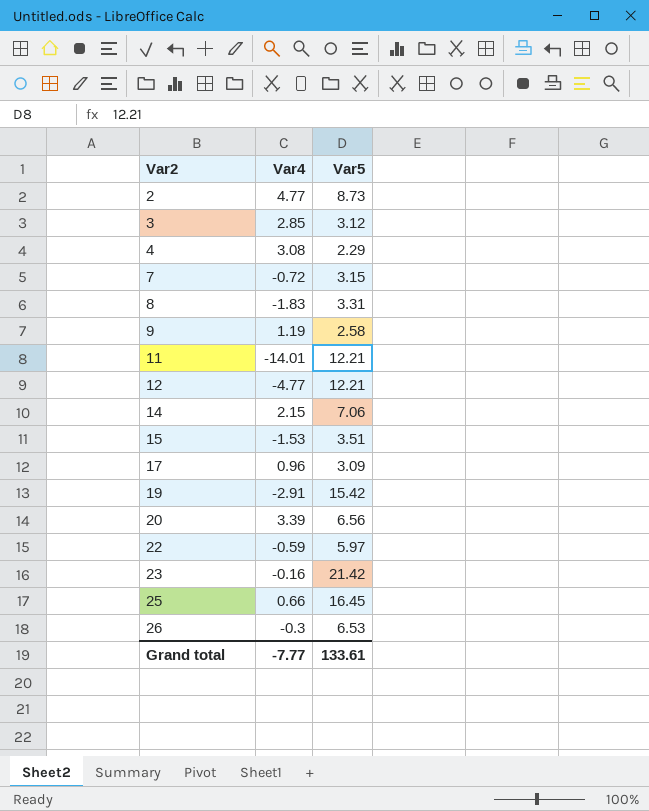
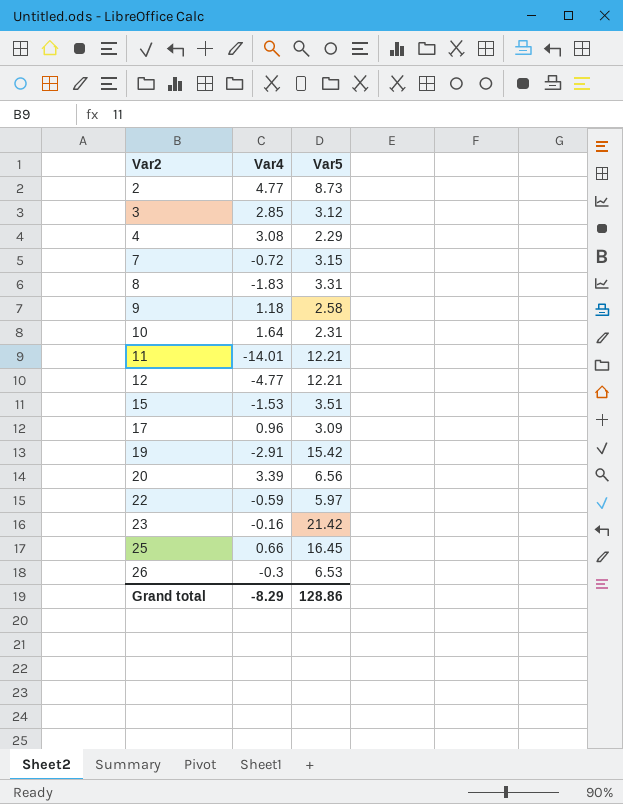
row 14: 2.15 | 7.06 -> none
9 | Var4: 1.19 -> 1.18
row 10: none -> 1.64 | 2.31
Grand total | Var4: -7.77 -> -8.29
Grand total | Var5: 133.61 -> 128.86

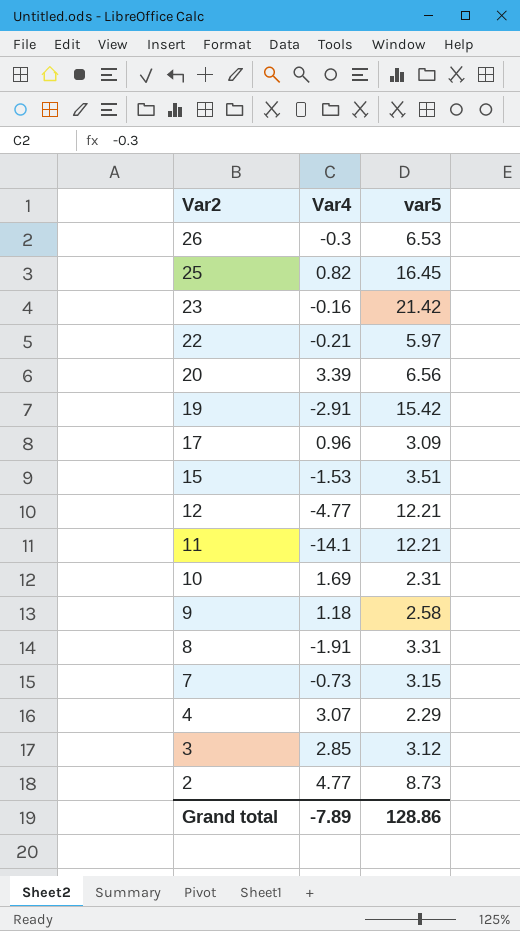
row order: Var2 ascending -> Var2 descending
column name: Var5 -> var5
25 | Var4: 0.66 -> 0.82
22 | Var4: -0.59 -> -0.21
11 | Var4: -14.01 -> -14.1
10 | Var4: 1.64 -> 1.69
8 | Var4: -1.83 -> -1.91
7 | Var4: -0.72 -> -0.73
4 | Var4: 3.08 -> 3.07
Grand total | Var4: -8.29 -> -7.89

